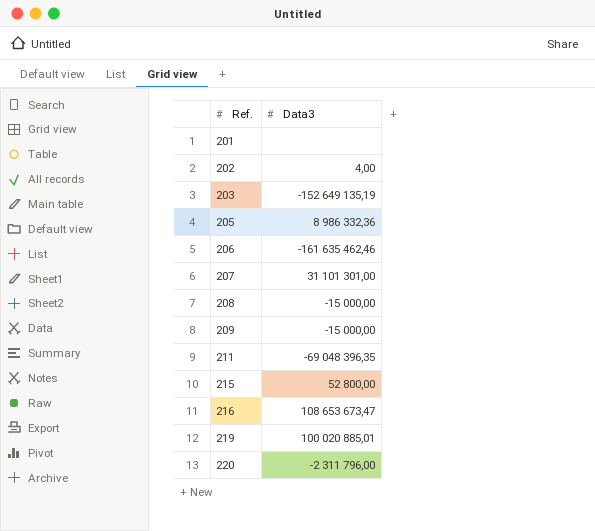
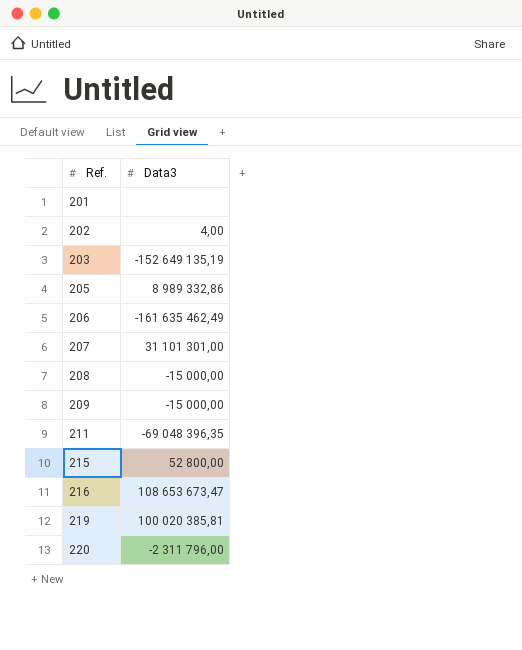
205 | Data3: 8 986 332,36 -> 8 989 332,86
206 | Data3: -161 635 462,46 -> -161 635 462,49
219 | Data3: 100 020 885,01 -> 100 020 385,81

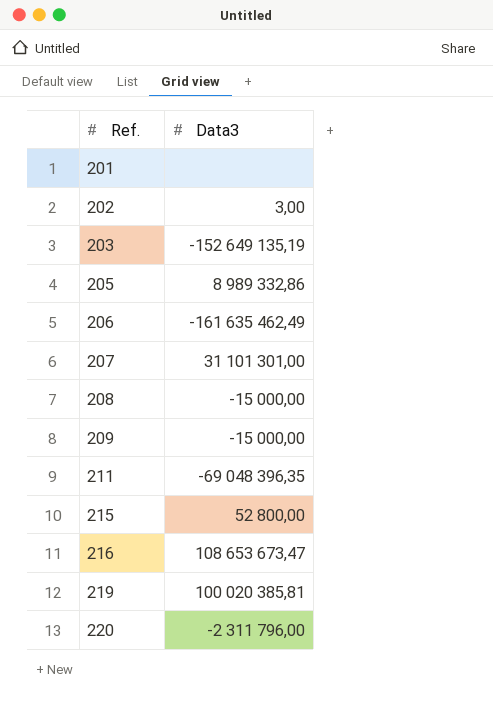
202 | Data3: 4,00 -> 3,00

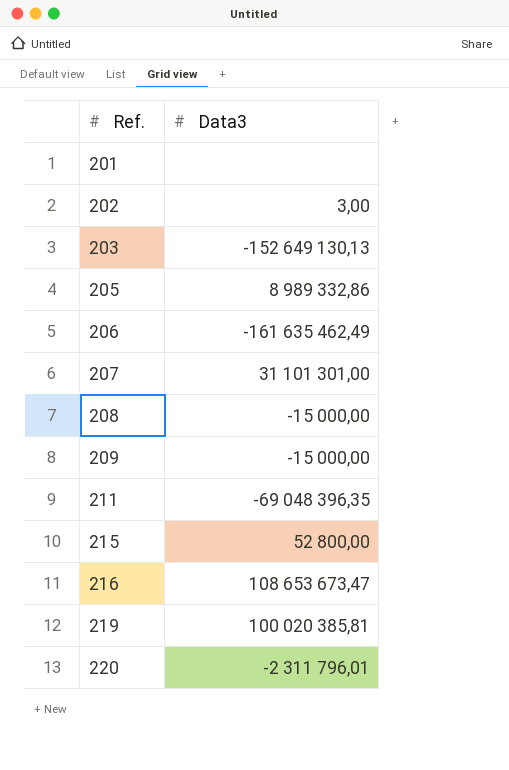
203 | Data3: -152 649 135,19 -> -152 649 130,13
220 | Data3: -2 311 796,00 -> -2 311 796,01

